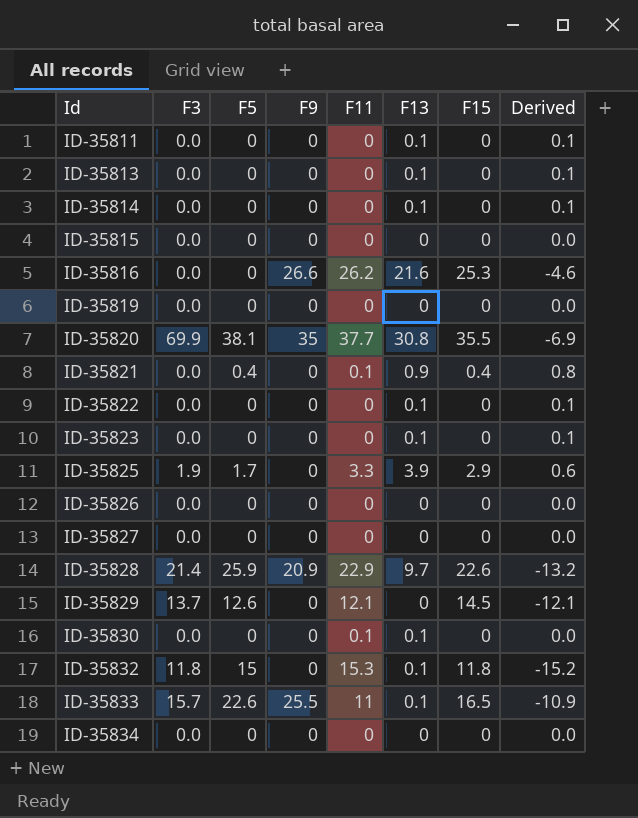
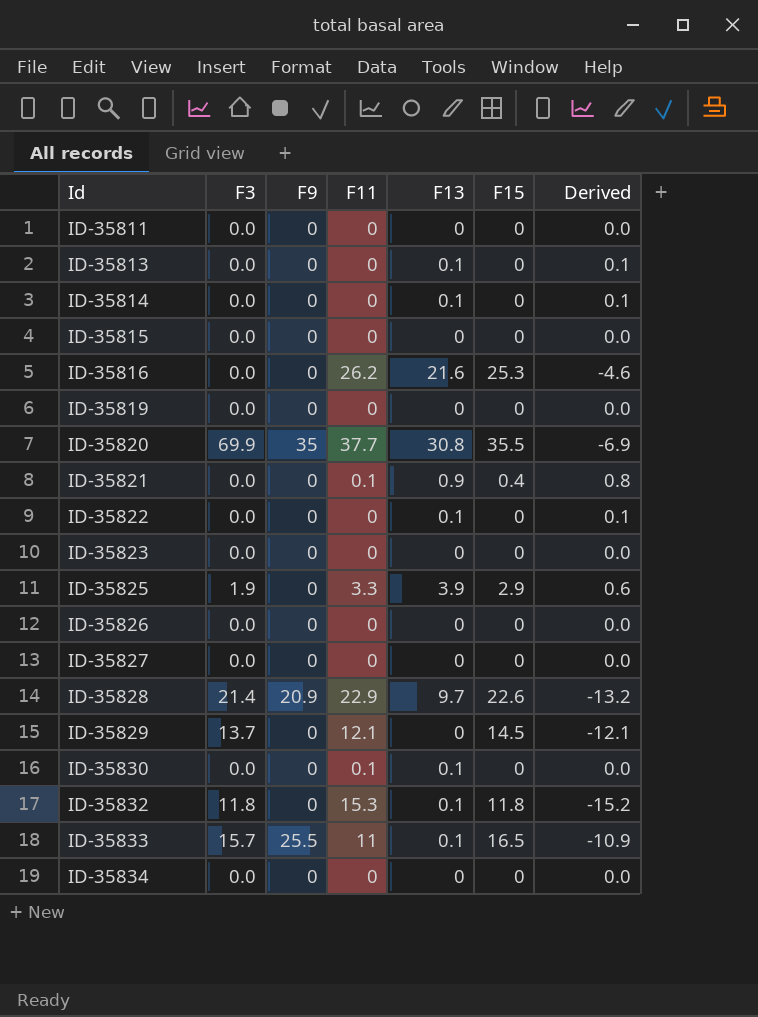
column F5 | position: 3 -> none
ID-35811 | F13: 0.1 -> 0
ID-35811 | Derived: 0.1 -> 0.0
ID-35816 | F9: 26.6 -> 0
ID-35823 | F13: 0.1 -> 0
ID-35823 | Derived: 0.1 -> 0.0

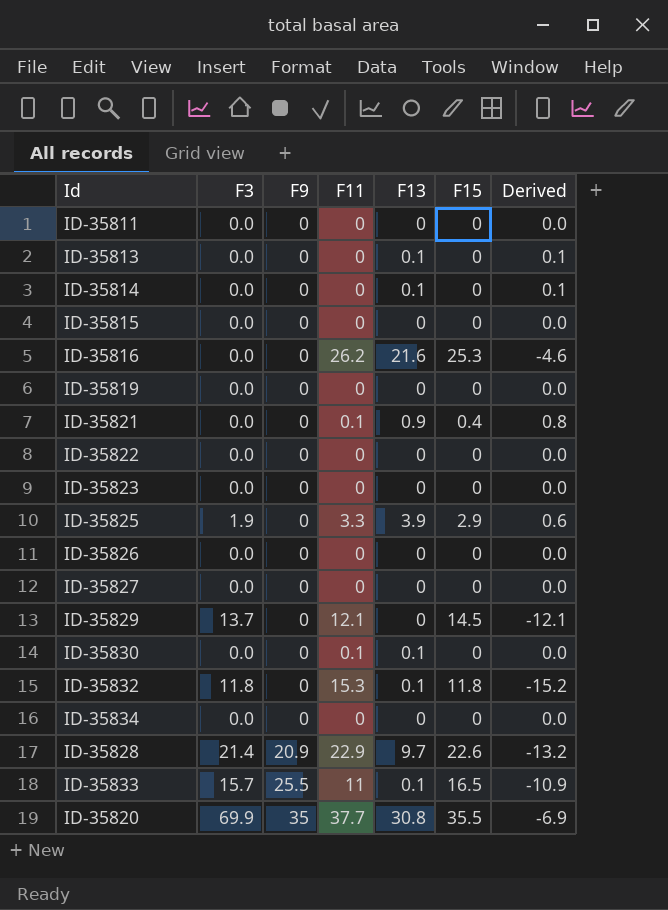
row order: Id ascending -> F9 ascending
ID-35822 | F13: 0.1 -> 0
ID-35822 | Derived: 0.1 -> 0.0

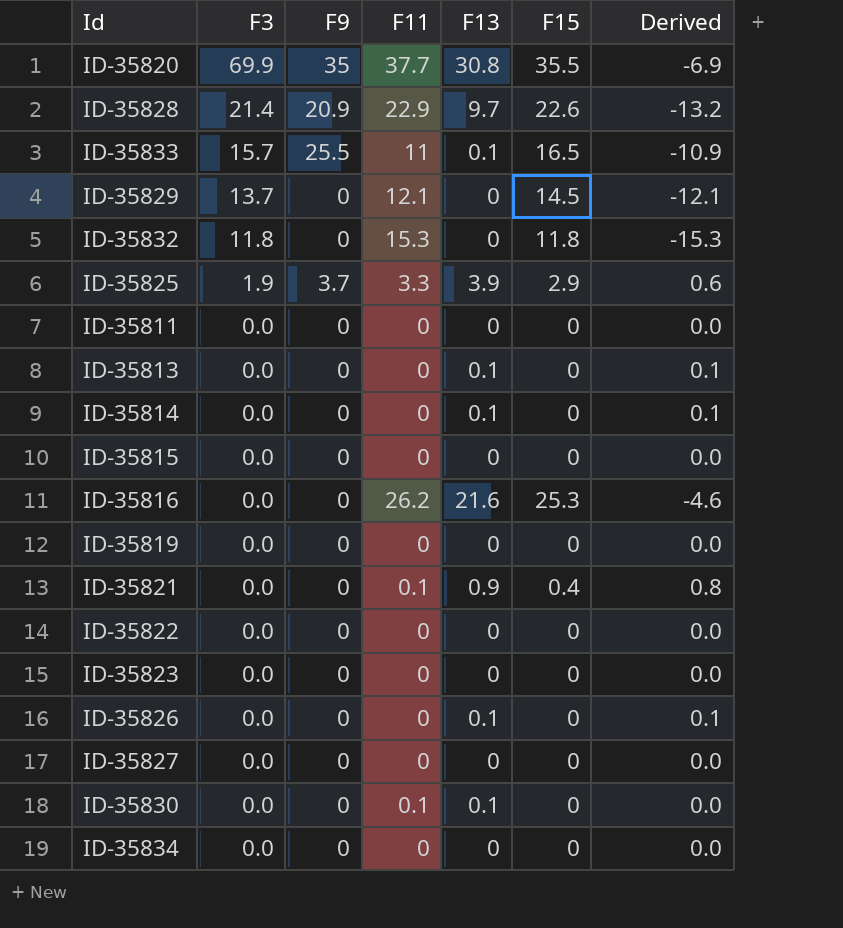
row order: F9 ascending -> F3 descending
ID-35832 | F13: 0.1 -> 0
ID-35832 | Derived: -15.2 -> -15.3
ID-35825 | F9: 0 -> 3.7
ID-35826 | F13: 0 -> 0.1
ID-35826 | Derived: 0.0 -> 0.1

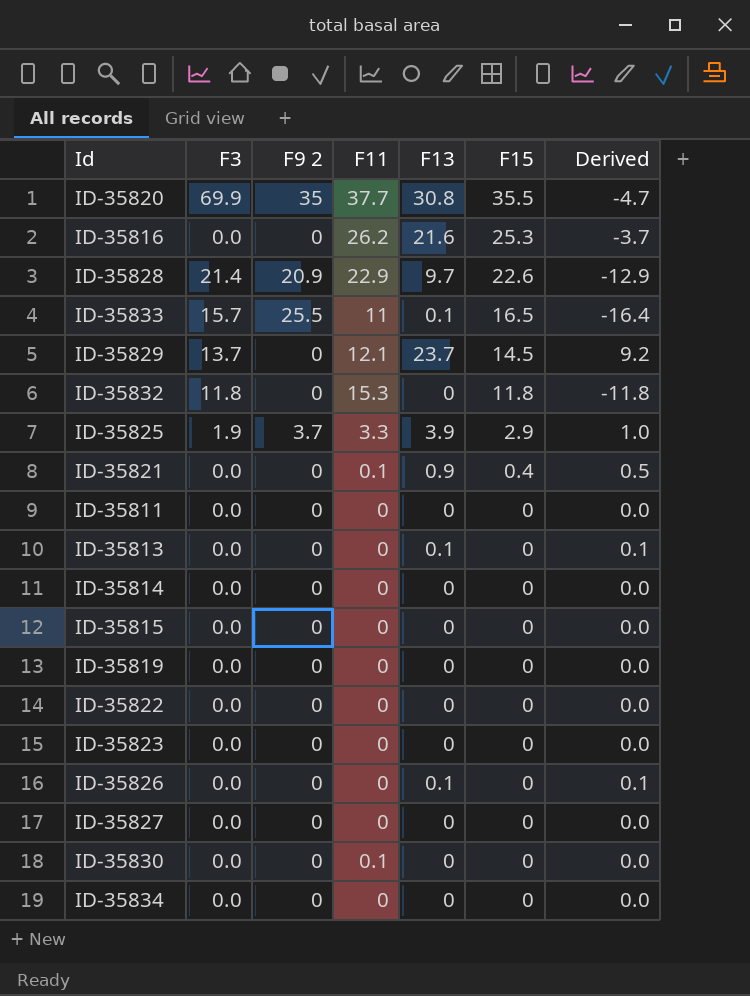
row order: F3 descending -> F15 descending
column name: F9 -> F9 2
column Derived | formula: [F13] - [F11] -> [F13] - [F15]
ID-35829 | F13: 0 -> 23.7
ID-35814 | F13: 0.1 -> 0
ID-35830 | F13: 0.1 -> 0

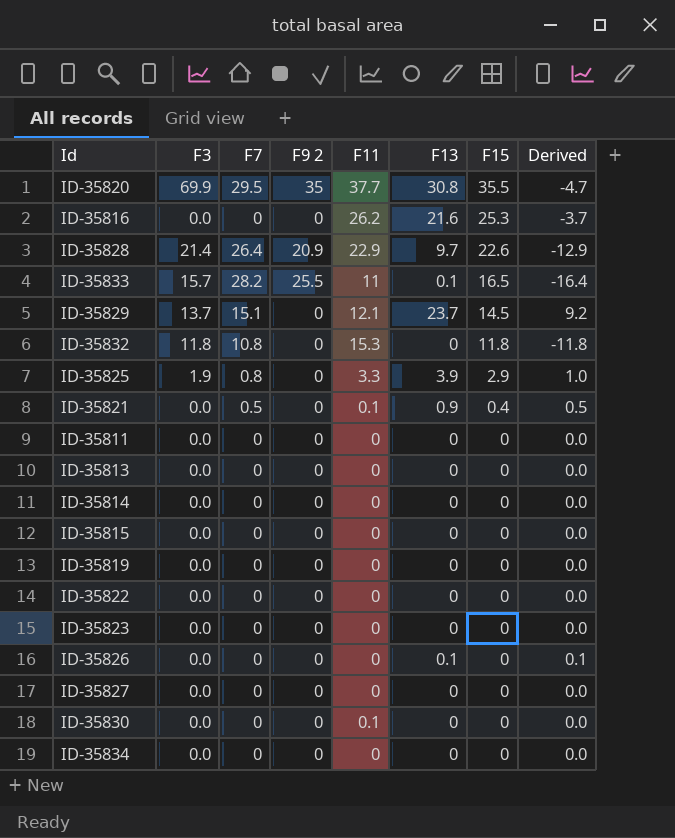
column F7 | position: none -> 3
ID-35825 | F9 2: 3.7 -> 0
ID-35813 | F13: 0.1 -> 0
ID-35813 | Derived: 0.1 -> 0.0

